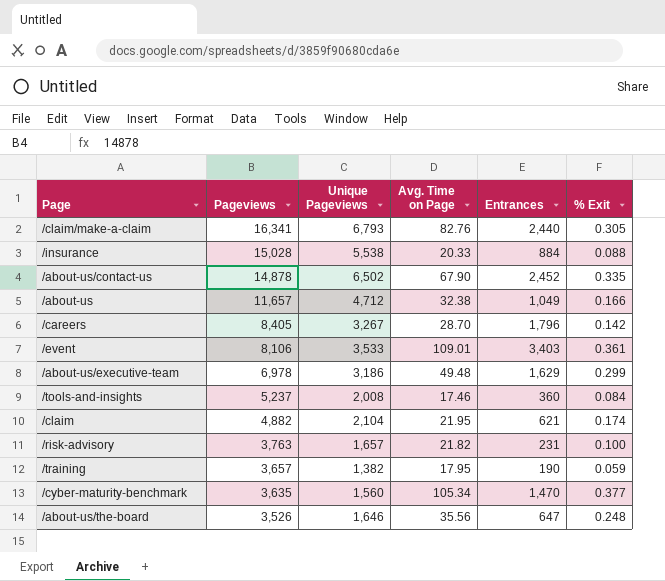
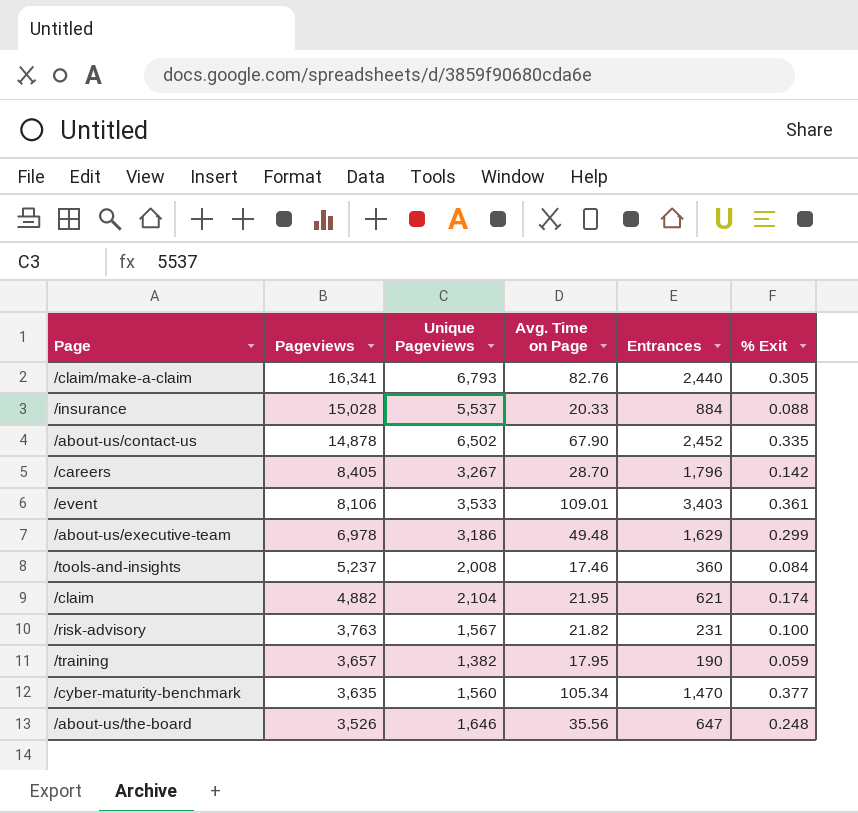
row /about-us: 11,657 | 4,712 | 32.38 | 1,049 | 0.166 -> none
/insurance | Unique Pageviews: 5,538 -> 5,537
/risk-advisory | Unique Pageviews: 1,657 -> 1,567

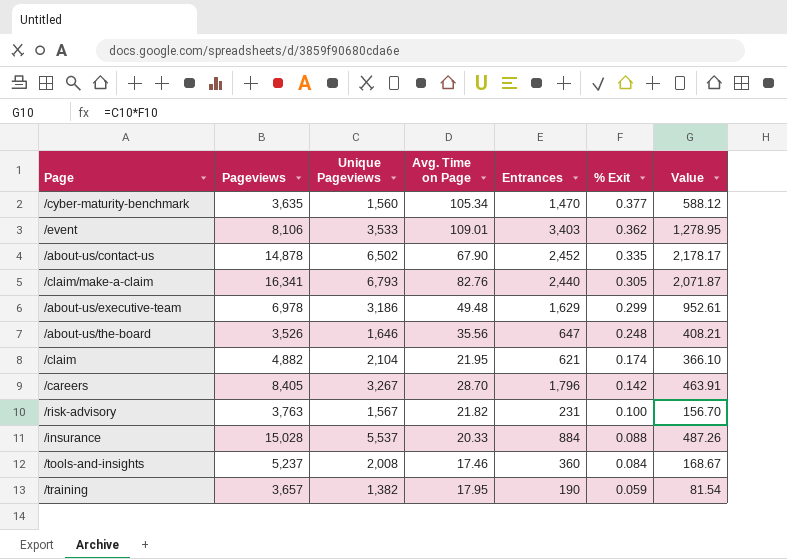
row order: Pageviews descending -> % Exit descending
column Value | formula: none -> [Unique Pageviews] * [% Exit]
/event | % Exit: 0.361 -> 0.362

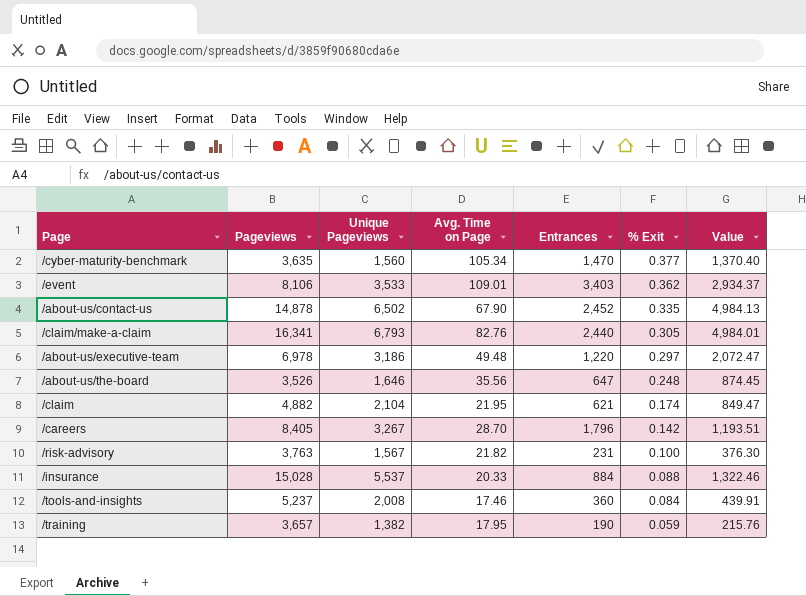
column Value | formula: [Unique Pageviews] * [% Exit] -> [Pageviews] * [% Exit]
/about-us/executive-team | Entrances: 1,629 -> 1,220
/about-us/executive-team | % Exit: 0.299 -> 0.297

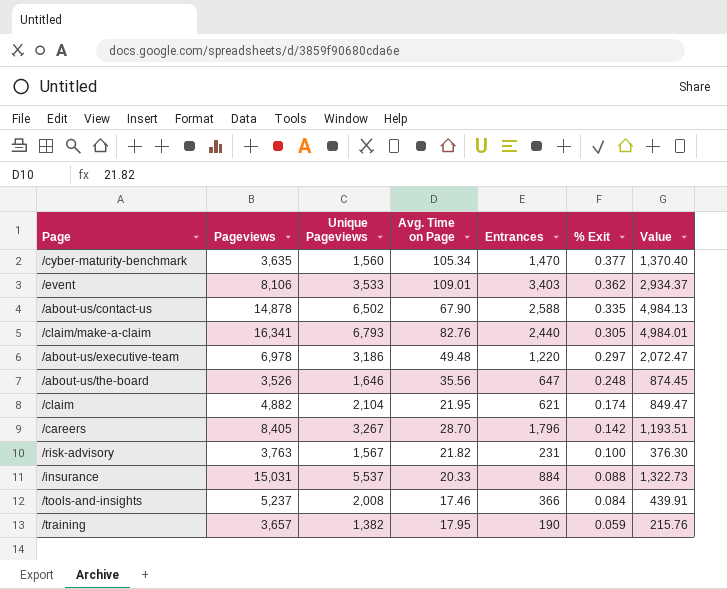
/about-us/contact-us | Entrances: 2,452 -> 2,588
/insurance | Pageviews: 15,028 -> 15,031
/insurance | Value: 1,322.46 -> 1,322.73
/tools-and-insights | Entrances: 360 -> 366

